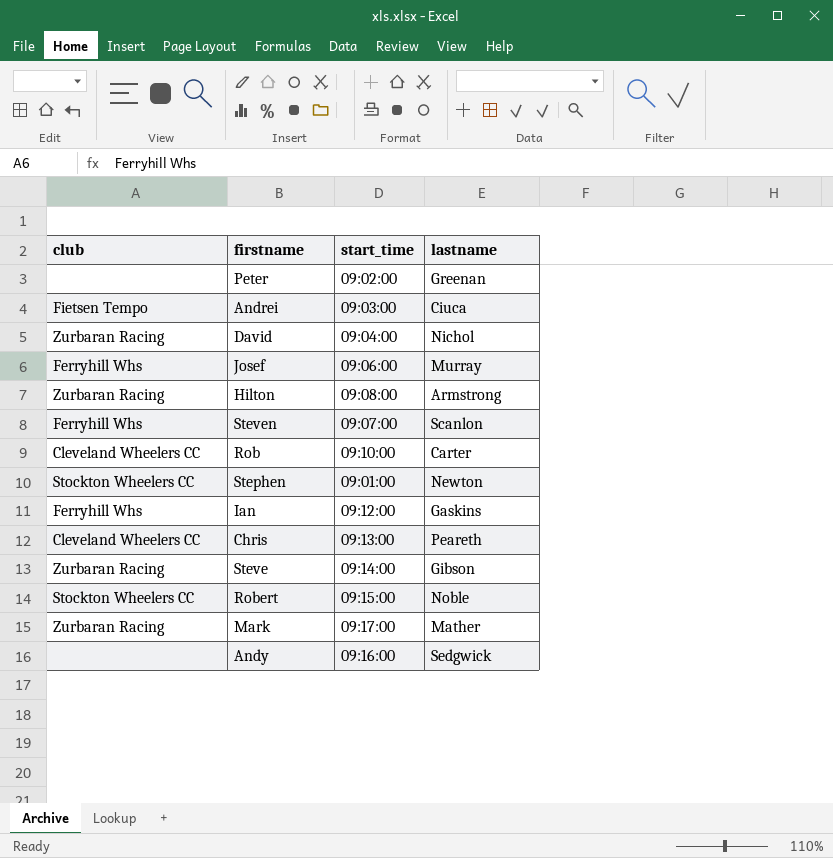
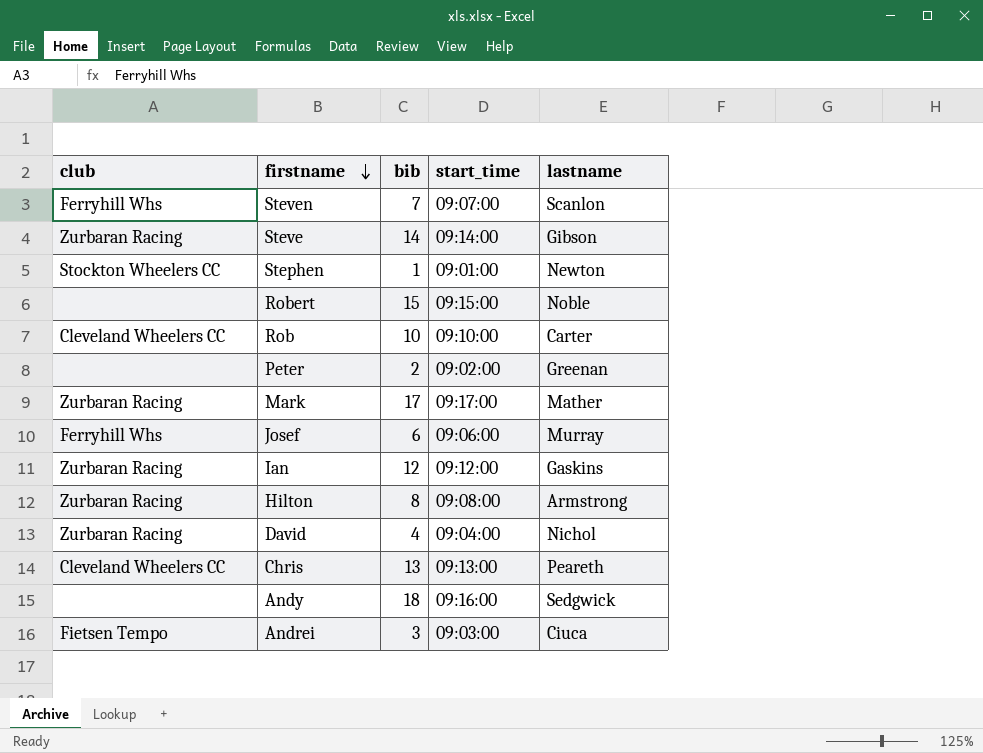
row order: none -> firstname descending
column bib | position: none -> 3
Robert | club: Stockton Wheelers CC -> none
Ian | club: Ferryhill Whs -> Zurbaran Racing

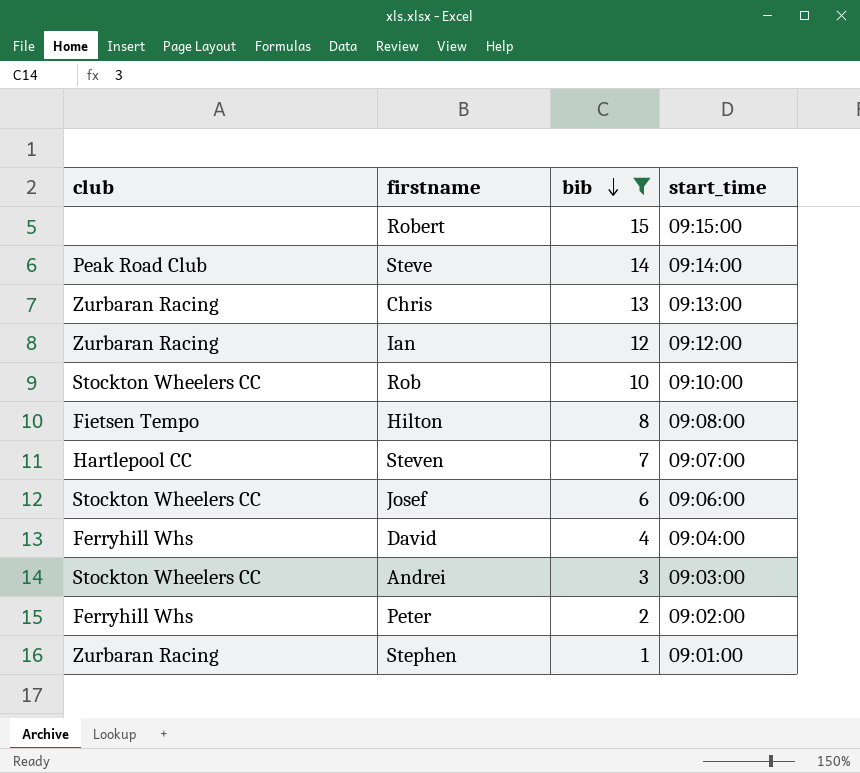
filter: none -> bib <= 15
row order: firstname descending -> bib descending
column lastname | position: 5 -> none
Steve | club: Zurbaran Racing -> Peak Road Club
Chris | club: Cleveland Wheelers CC -> Zurbaran Racing
Rob | club: Cleveland Wheelers CC -> Stockton Wheelers CC
Hilton | club: Zurbaran Racing -> Fietsen Tempo
Steven | club: Ferryhill Whs -> Hartlepool CC
Josef | club: Ferryhill Whs -> Stockton Wheelers CC
David | club: Zurbaran Racing -> Ferryhill Whs
Andrei | club: Fietsen Tempo -> Stockton Wheelers CC
Peter | club: none -> Ferryhill Whs
Stephen | club: Stockton Wheelers CC -> Zurbaran Racing

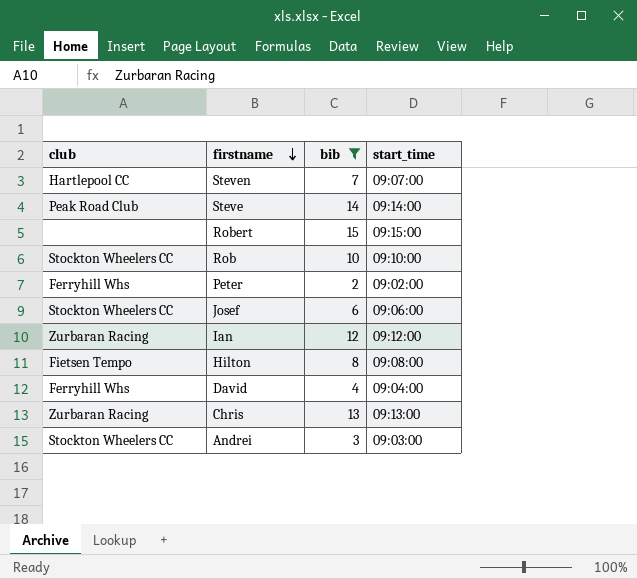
row order: bib descending -> firstname descending
row Stephen: Zurbaran Racing | 1 | 09:01:00 -> none

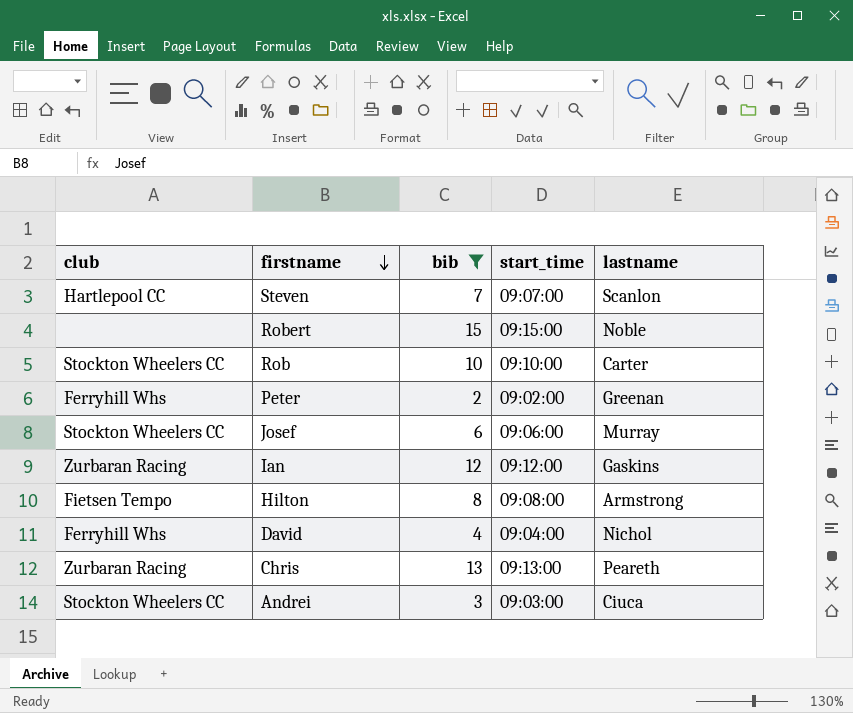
column lastname | position: none -> 5
row Steve: Peak Road Club | 14 | 09:14:00 -> none

